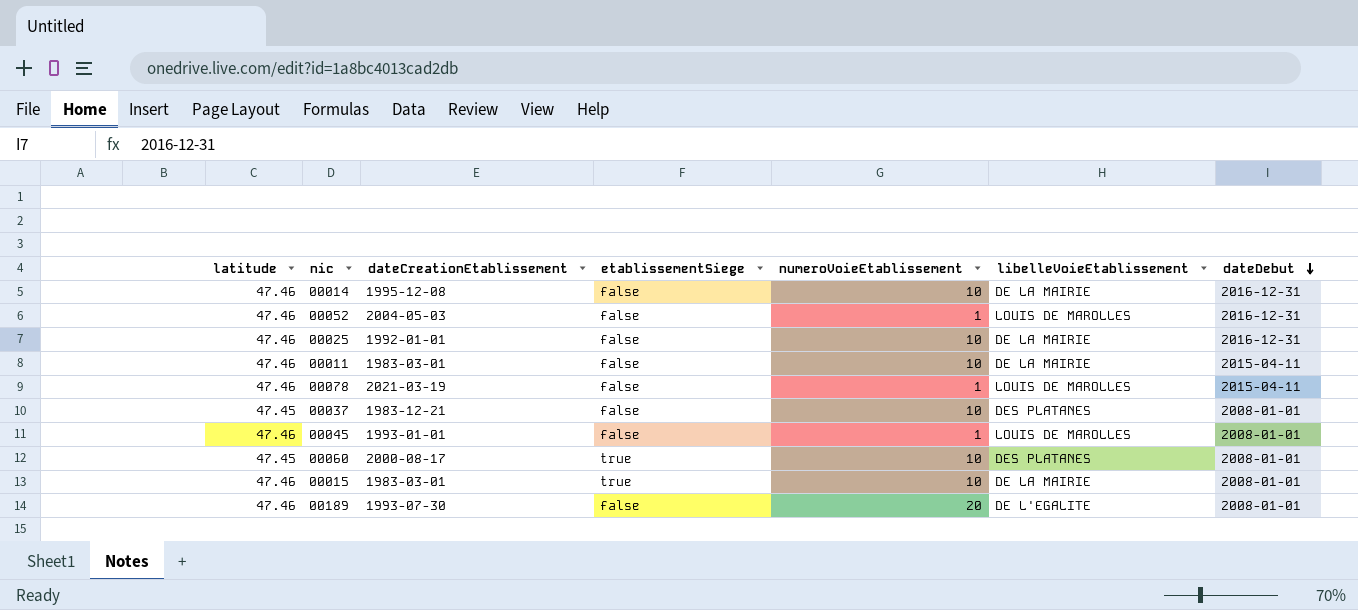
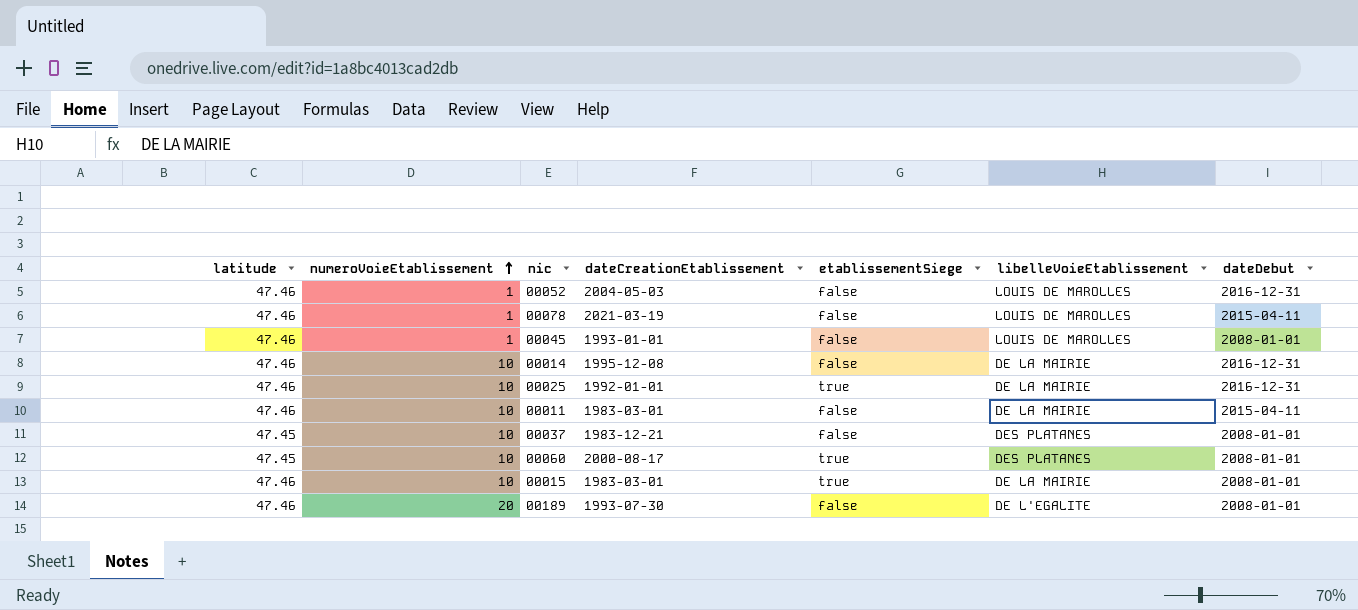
row order: dateDebut descending -> numeroVoieEtablissement ascending
column numeroVoieEtablissement | position: 5 -> 2
00025 | etablissementSiege: false -> true

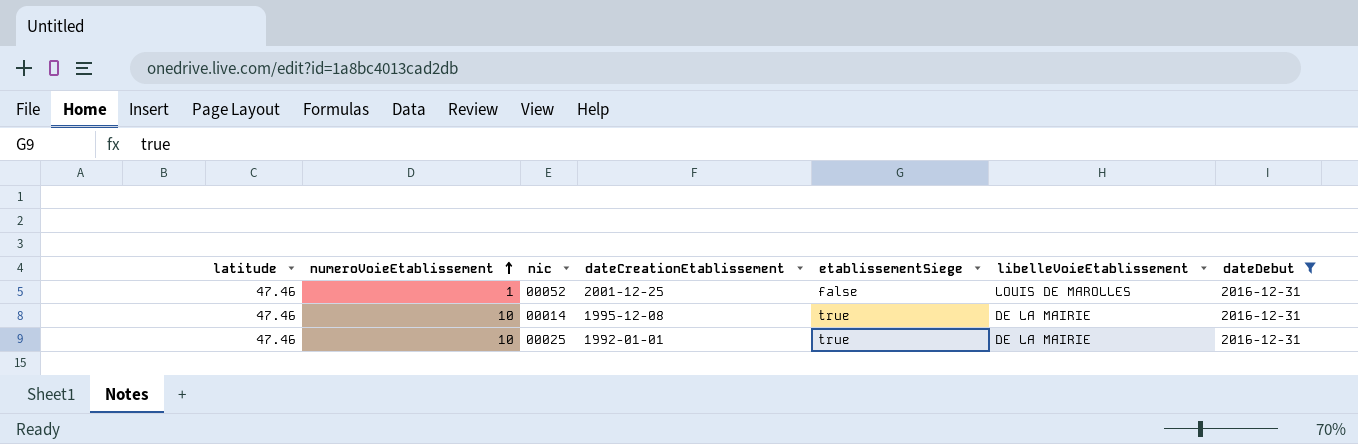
filter: none -> dateDebut = 2016-12-31
00052 | dateCreationEtablissement: 2004-05-03 -> 2001-12-25
00014 | etablissementSiege: false -> true

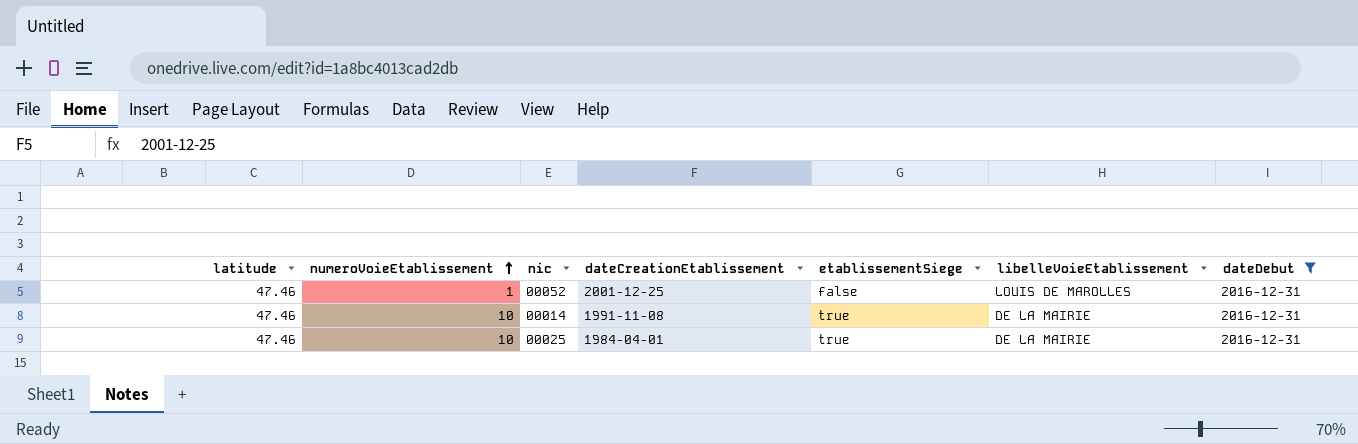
00014 | dateCreationEtablissement: 1995-12-08 -> 1991-11-08
00025 | dateCreationEtablissement: 1992-01-01 -> 1984-04-01

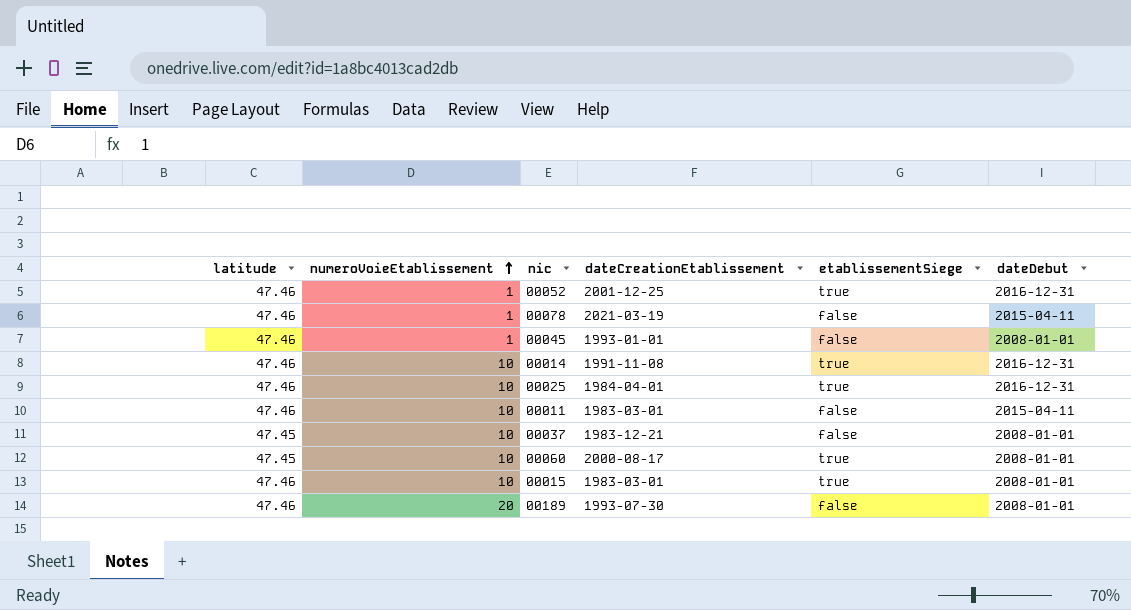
filter: dateDebut = 2016-12-31 -> none
column libelleVoieEtablissement | position: 6 -> none
00052 | etablissementSiege: false -> true

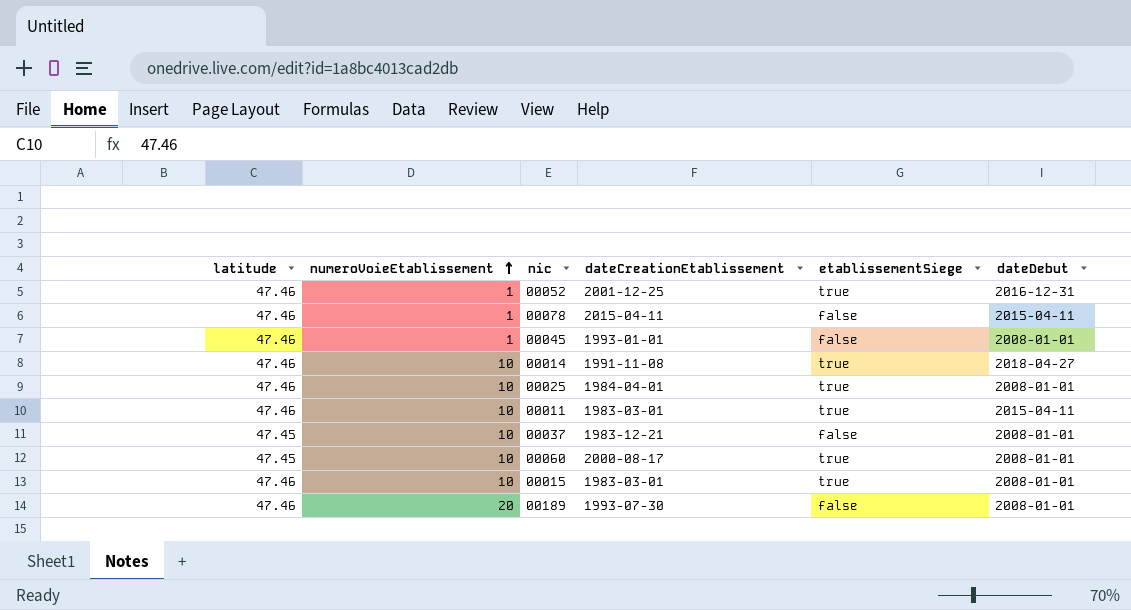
00078 | dateCreationEtablissement: 2021-03-19 -> 2015-04-11
00014 | dateDebut: 2016-12-31 -> 2018-04-27
00025 | dateDebut: 2016-12-31 -> 2008-01-01
00011 | etablissementSiege: false -> true

